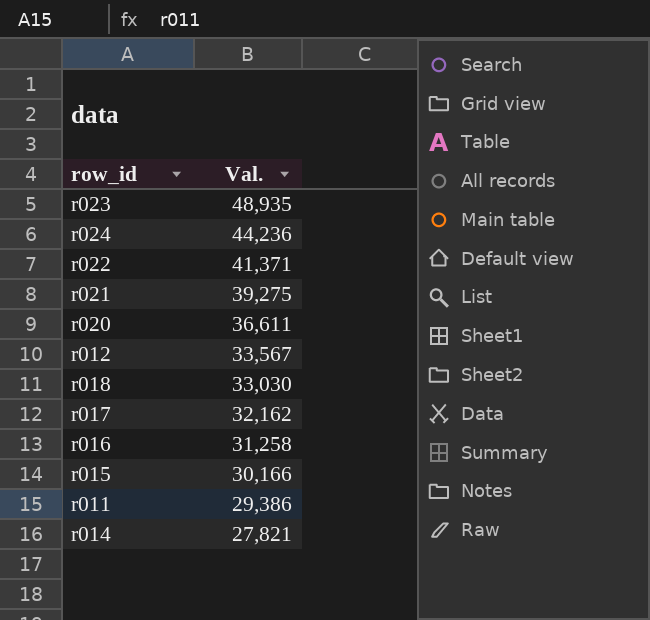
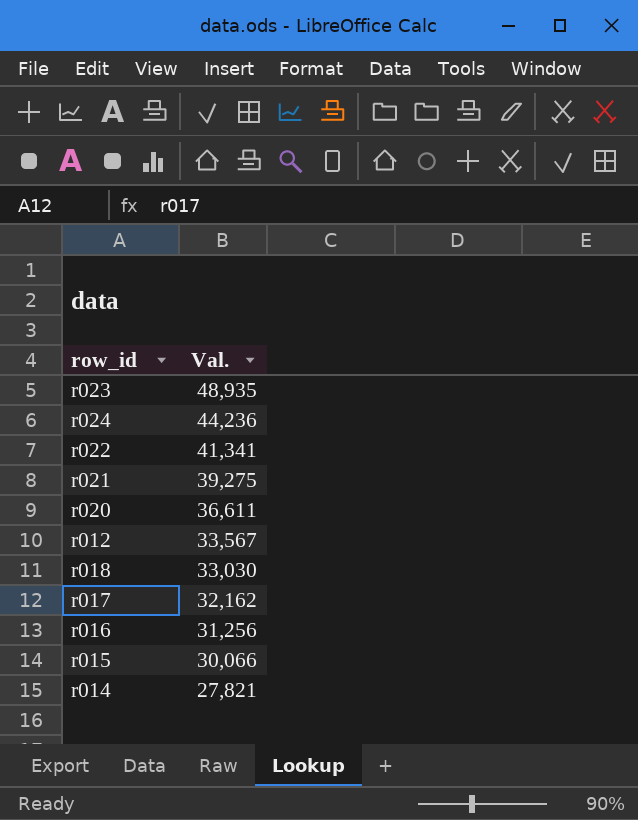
row r011: 29,386 -> none
r022 | Val.: 41,371 -> 41,341
r016 | Val.: 31,258 -> 31,256
r015 | Val.: 30,166 -> 30,066

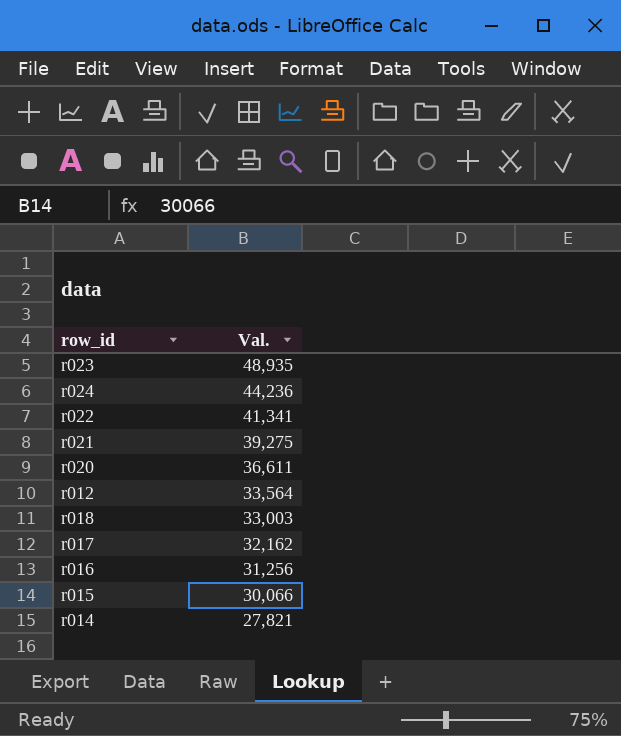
r012 | Val.: 33,567 -> 33,564
r018 | Val.: 33,030 -> 33,003

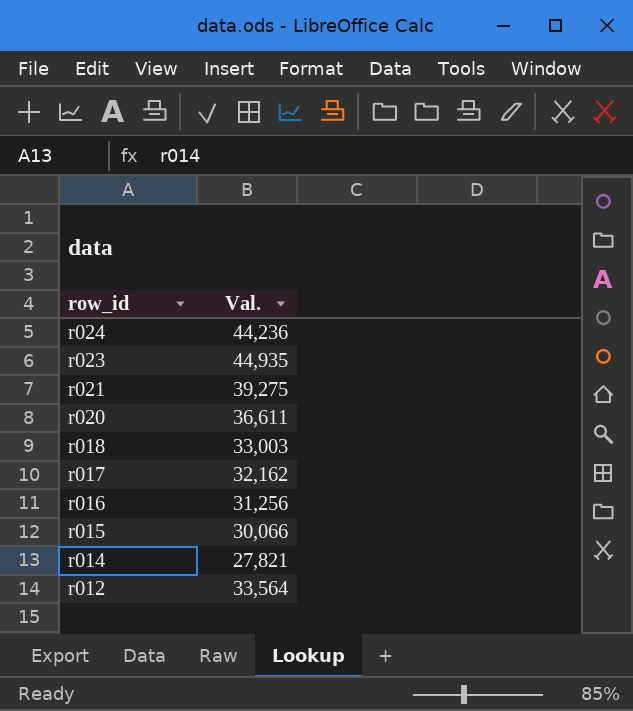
row order: Val. descending -> row_id descending
row r022: 41,341 -> none
r023 | Val.: 48,935 -> 44,935

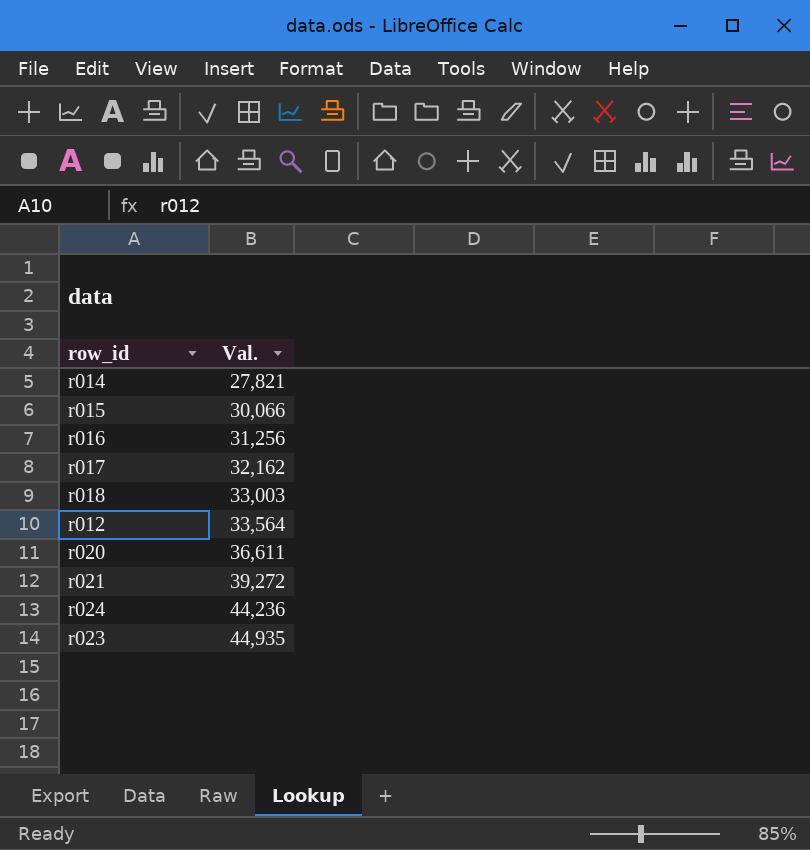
row order: row_id descending -> Val. ascending
r021 | Val.: 39,275 -> 39,272

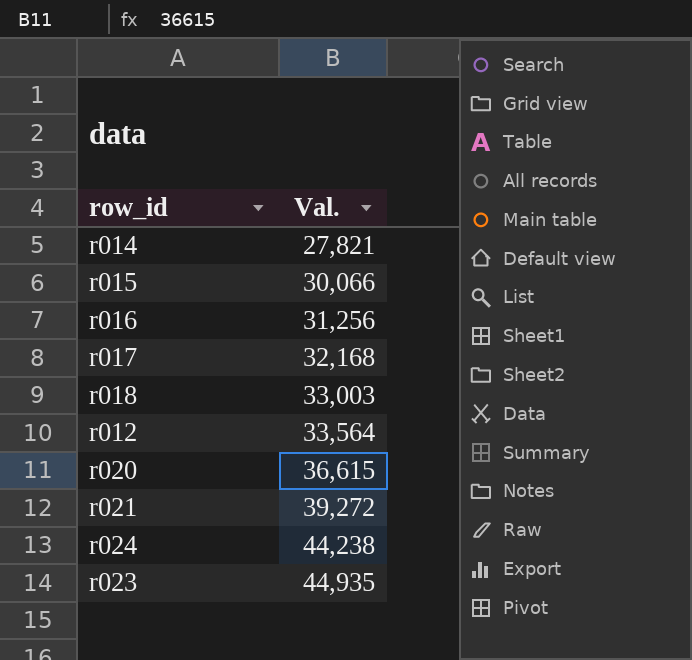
r017 | Val.: 32,162 -> 32,168
r020 | Val.: 36,611 -> 36,615
r024 | Val.: 44,236 -> 44,238

